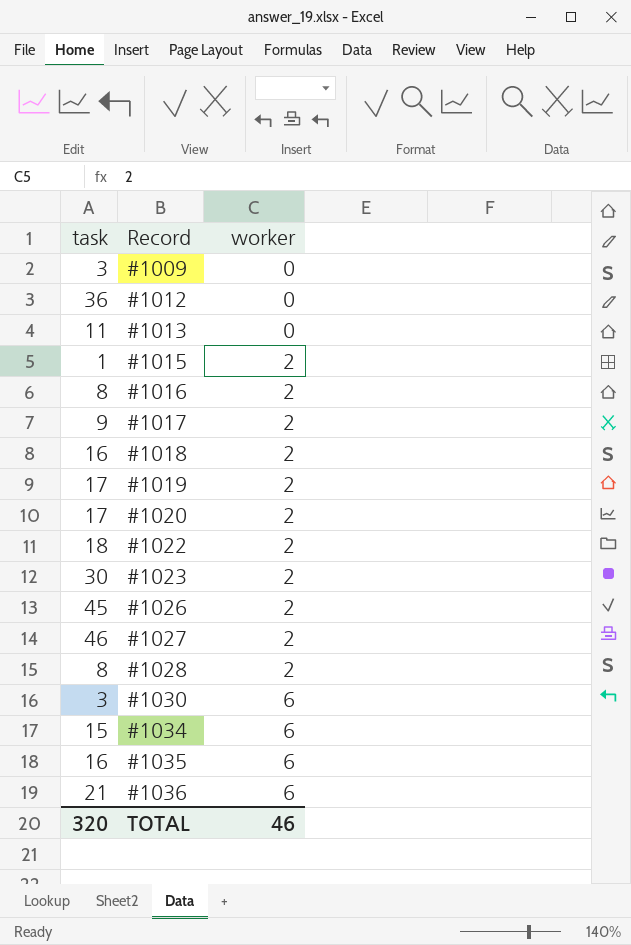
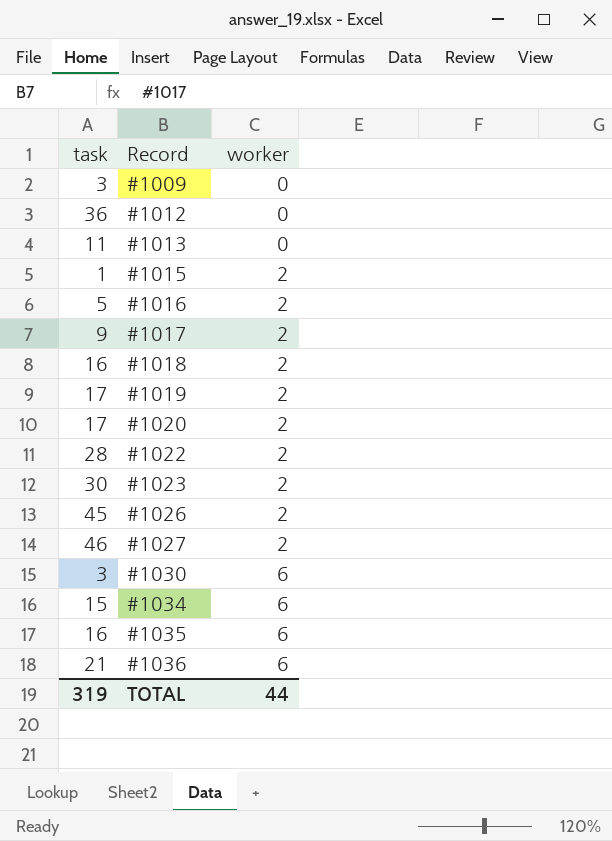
row #1028: 8 | 2 -> none
#1016 | task: 8 -> 5
#1022 | task: 18 -> 28
TOTAL | task: 320 -> 319
TOTAL | worker: 46 -> 44

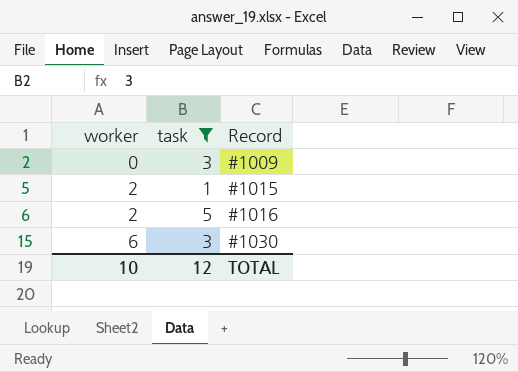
filter: none -> task <= 5
column worker | position: 3 -> 1
TOTAL | worker: 44 -> 10
TOTAL | task: 319 -> 12

